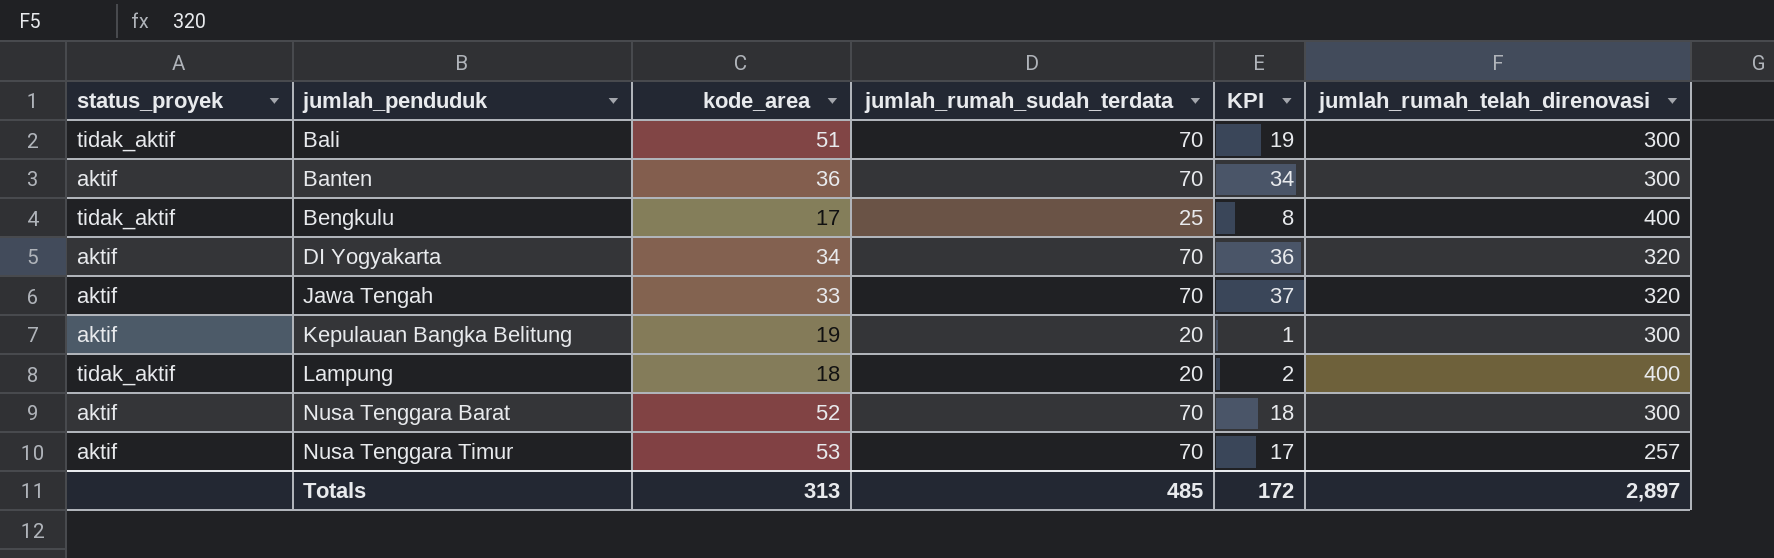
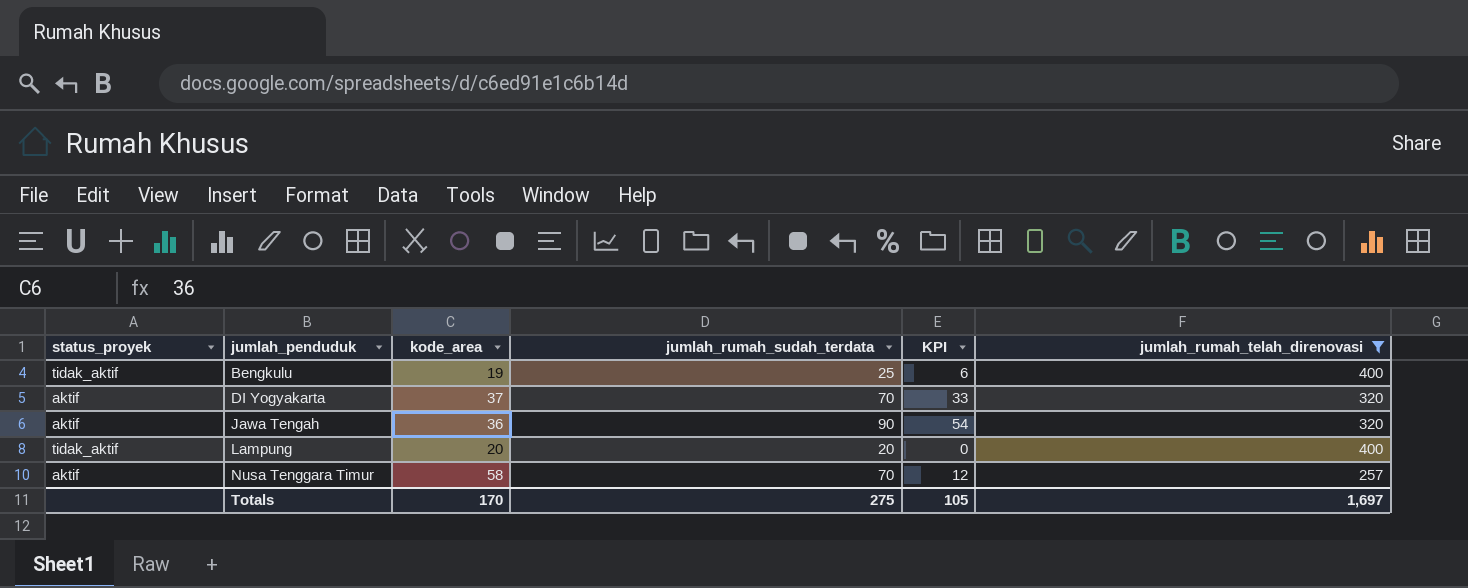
filter: none -> jumlah_rumah_telah_direnovasi != 300
Bengkulu | kode_area: 17 -> 19
Bengkulu | KPI: 8 -> 6
DI Yogyakarta | kode_area: 34 -> 37
DI Yogyakarta | KPI: 36 -> 33
Jawa Tengah | kode_area: 33 -> 36
Jawa Tengah | jumlah_rumah_sudah_terdata: 70 -> 90
Jawa Tengah | KPI: 37 -> 54
Lampung | kode_area: 18 -> 20
Lampung | KPI: 2 -> 0
Nusa Tenggara Timur | kode_area: 53 -> 58
Nusa Tenggara Timur | KPI: 17 -> 12
Totals | kode_area: 313 -> 170
Totals | jumlah_rumah_sudah_terdata: 485 -> 275
Totals | KPI: 172 -> 105
Totals | jumlah_rumah_telah_direnovasi: 2,897 -> 1,697

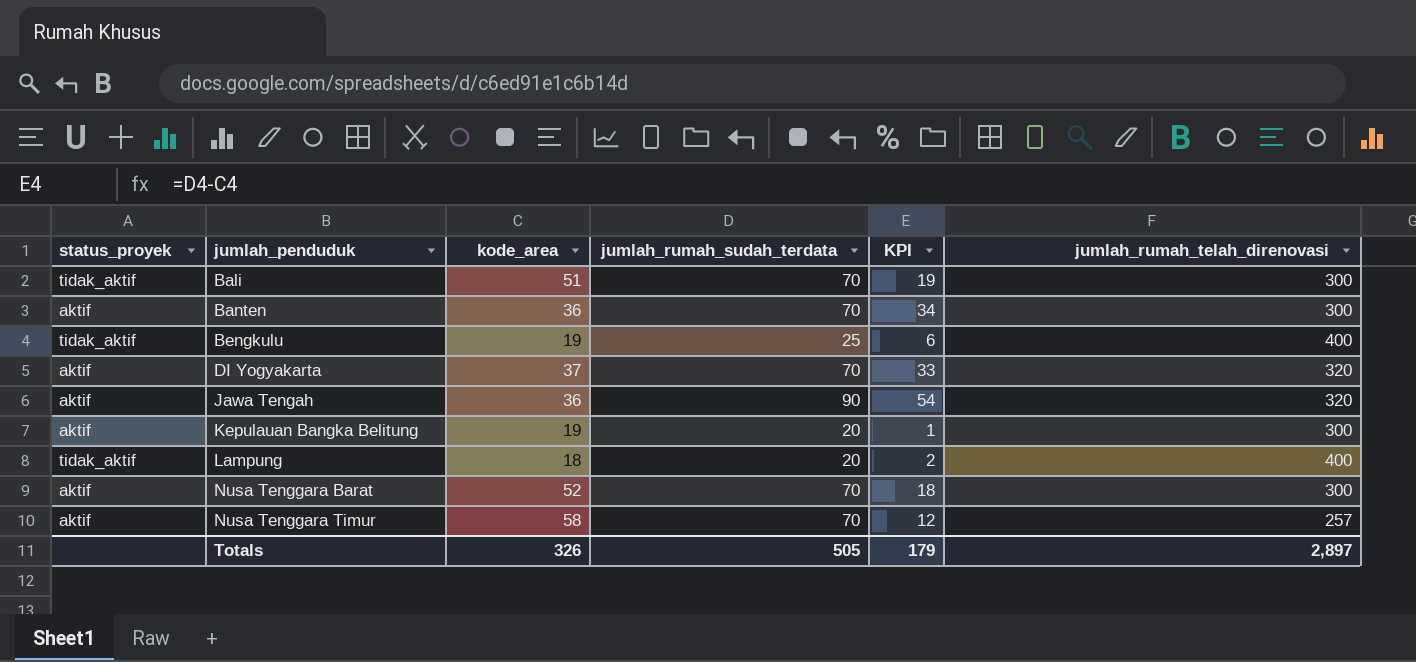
filter: jumlah_rumah_telah_direnovasi != 300 -> none
Lampung | kode_area: 20 -> 18
Lampung | KPI: 0 -> 2
Totals | kode_area: 170 -> 326
Totals | jumlah_rumah_sudah_terdata: 275 -> 505
Totals | KPI: 105 -> 179
Totals | jumlah_rumah_telah_direnovasi: 1,697 -> 2,897

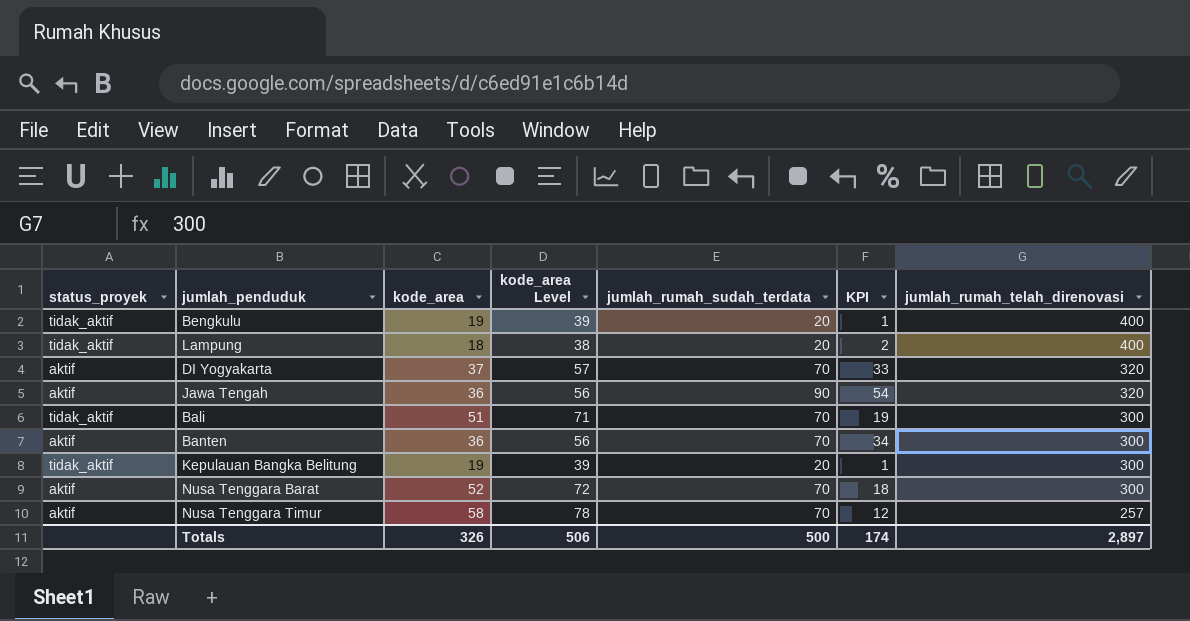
row order: jumlah_penduduk ascending -> jumlah_rumah_telah_direnovasi descending
column kode_area Level | formula: none -> [kode_area] + 20
Bengkulu | jumlah_rumah_sudah_terdata: 25 -> 20
Bengkulu | KPI: 6 -> 1
Kepulauan Bangka Belitung | status_proyek: aktif -> tidak_aktif
Totals | jumlah_rumah_sudah_terdata: 505 -> 500
Totals | KPI: 179 -> 174

